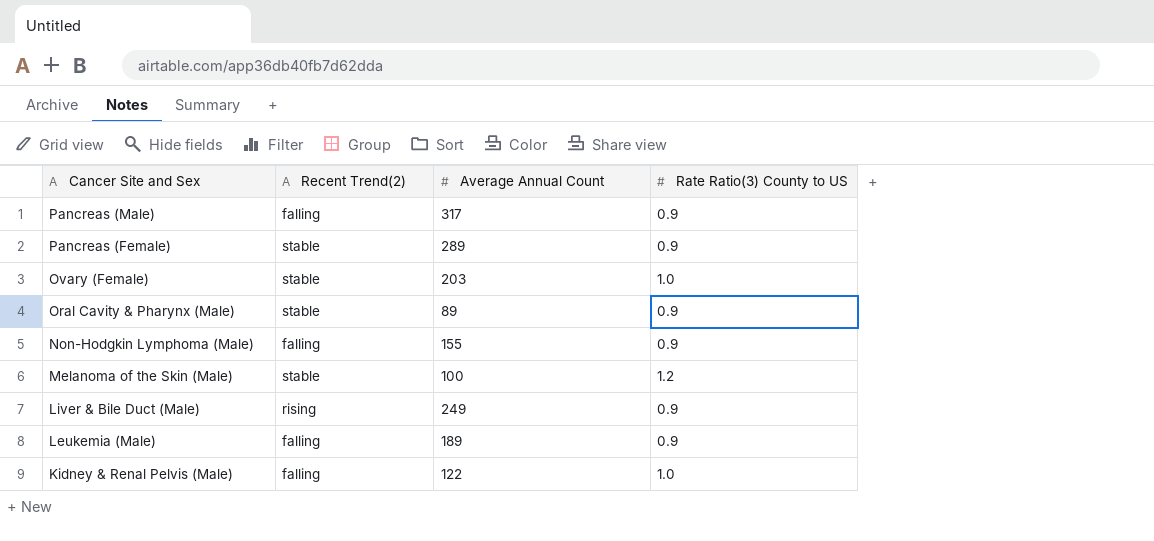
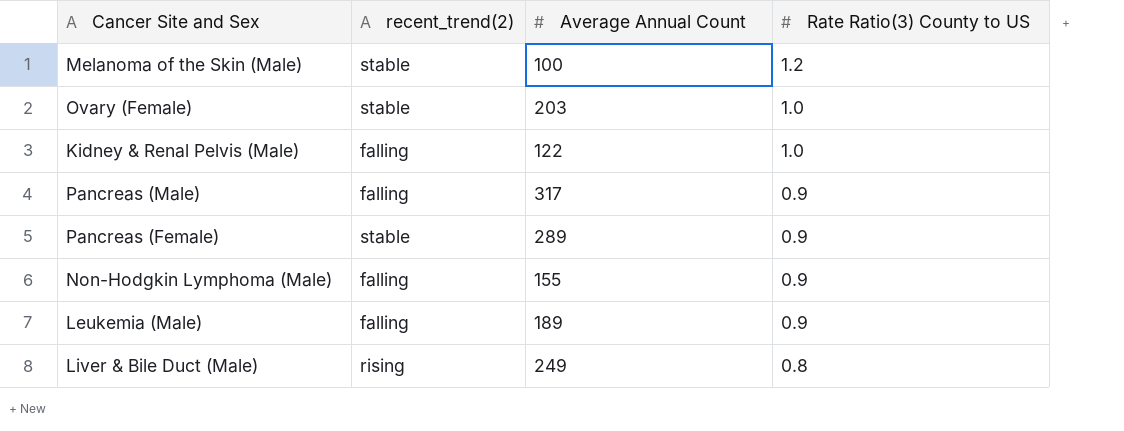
row order: Cancer Site and Sex descending -> Rate Ratio(3) County to US descending
column name: Recent Trend(2) -> recent_trend(2)
row Oral Cavity & Pharynx (Male): stable | 89 | 0.9 -> none
Liver & Bile Duct (Male) | Rate Ratio(3) County to US: 0.9 -> 0.8

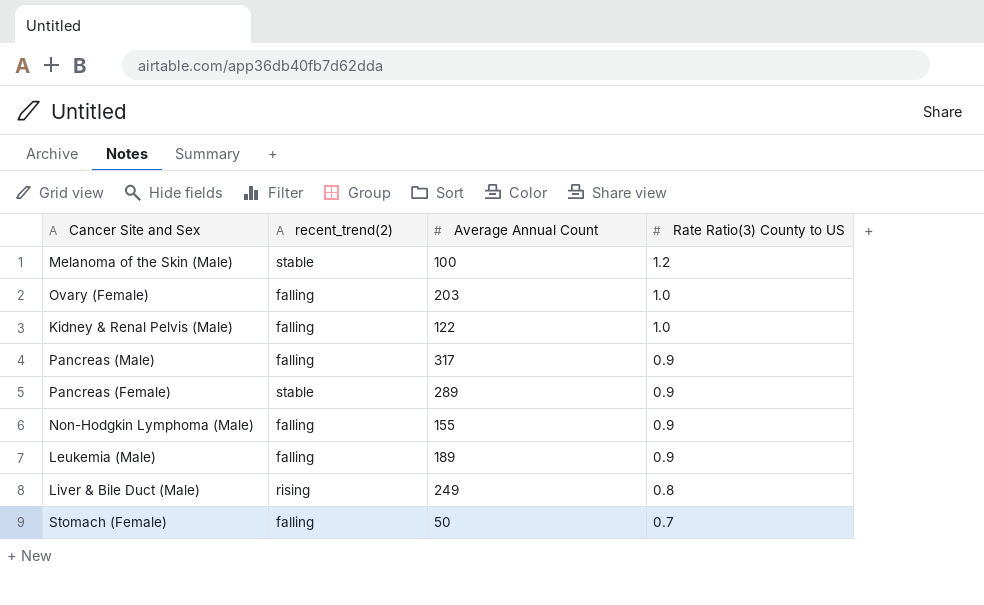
Ovary (Female) | recent_trend(2): stable -> falling
row Stomach (Female): none -> falling | 50 | 0.7

